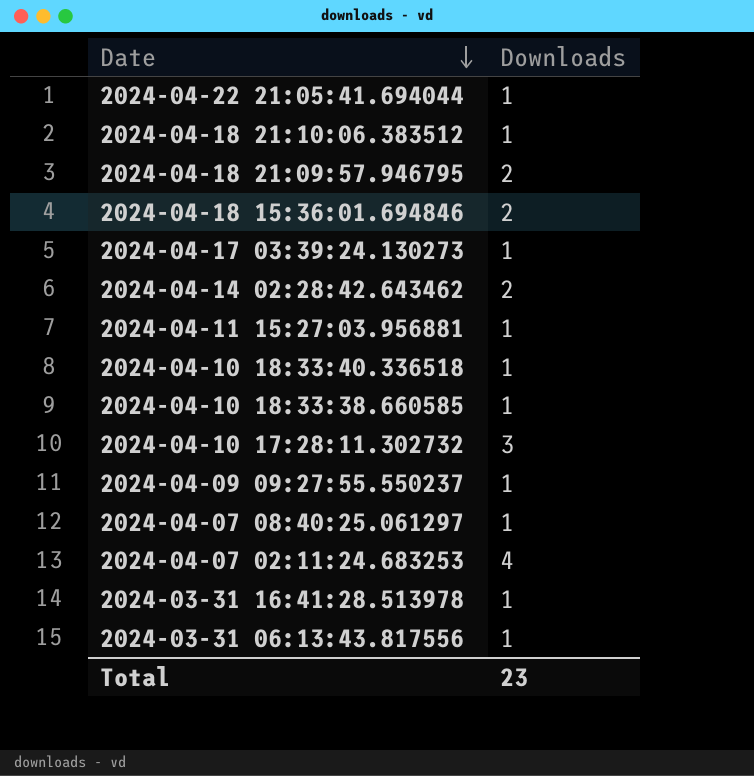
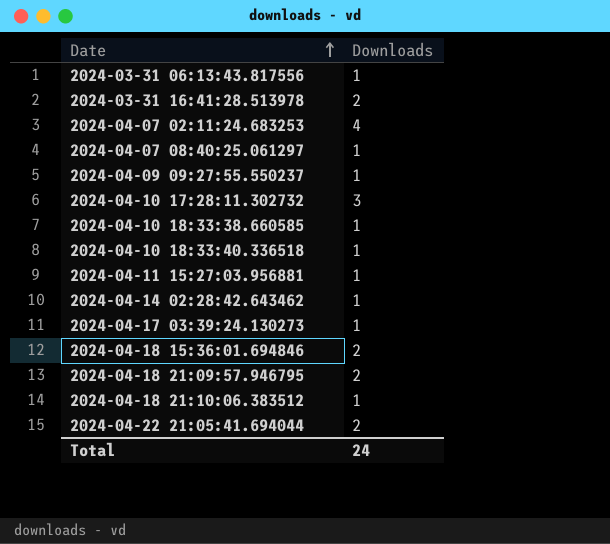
row order: Date descending -> Date ascending
2024-03-31 16:41:28.513978 | Downloads: 1 -> 2
2024-04-14 02:28:42.643462 | Downloads: 2 -> 1
2024-04-22 21:05:41.694044 | Downloads: 1 -> 2
Total | Downloads: 23 -> 24

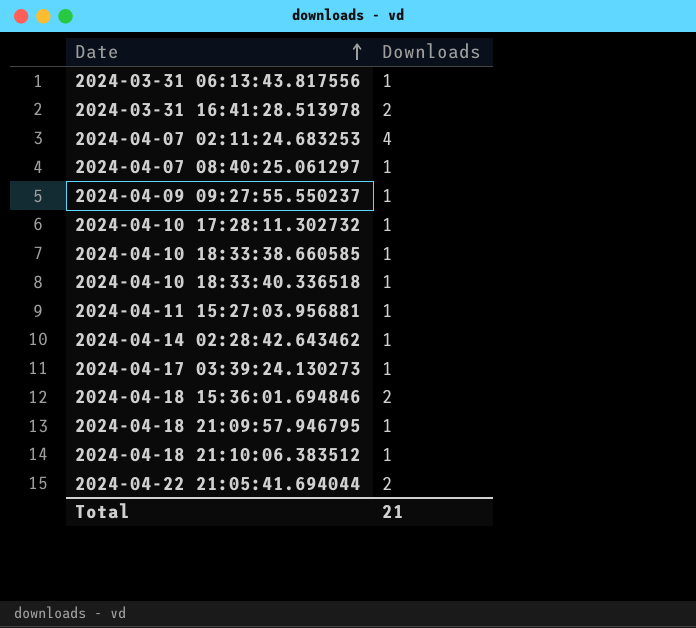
2024-04-10 17:28:11.302732 | Downloads: 3 -> 1
2024-04-18 21:09:57.946795 | Downloads: 2 -> 1
Total | Downloads: 24 -> 21

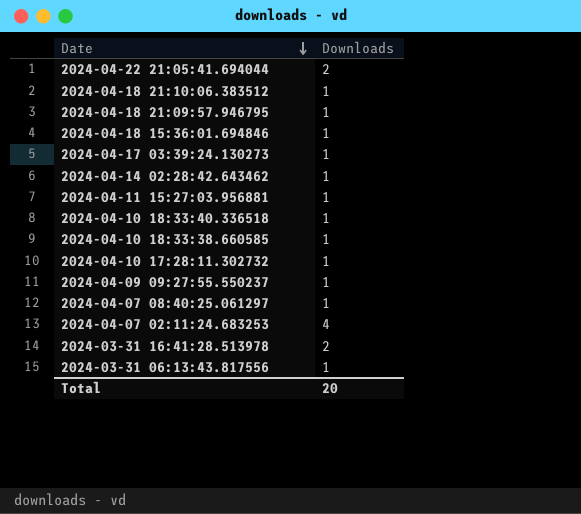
row order: Date ascending -> Date descending
2024-04-18 15:36:01.694846 | Downloads: 2 -> 1
Total | Downloads: 21 -> 20

